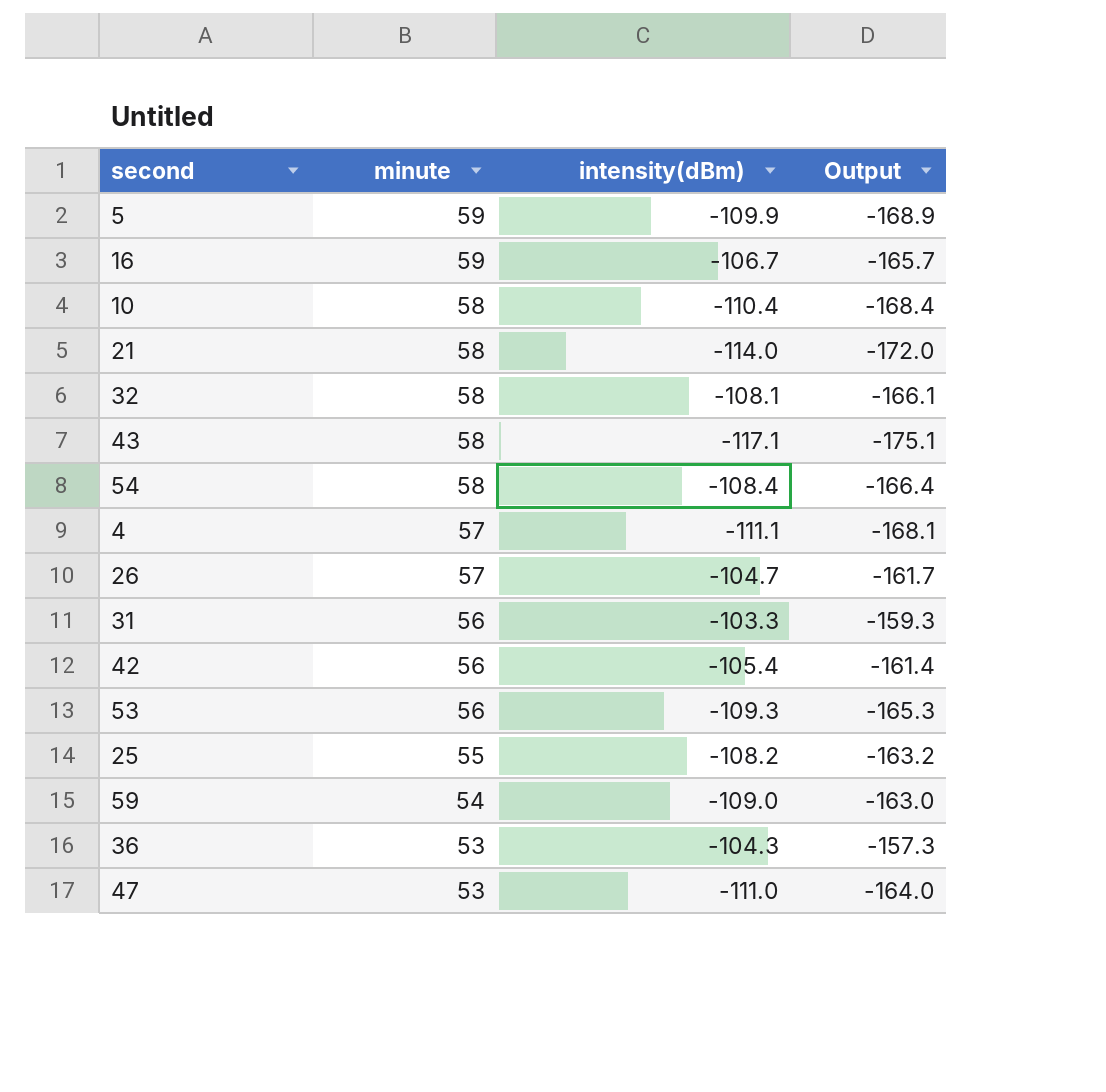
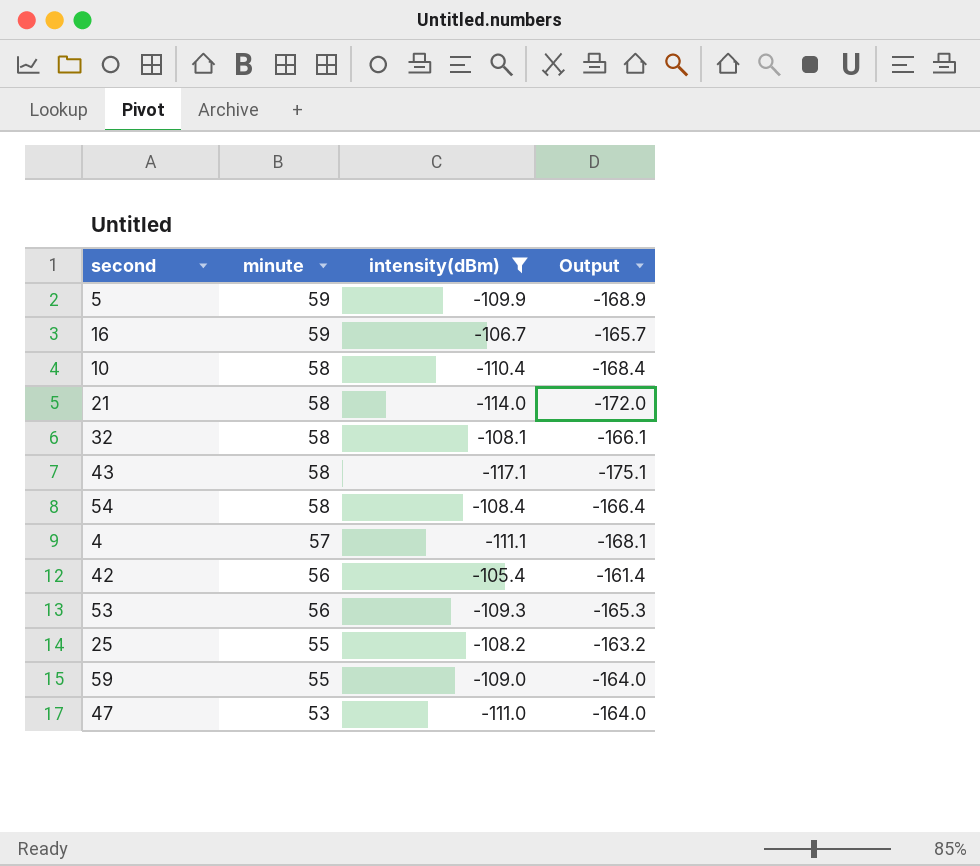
filter: none -> intensity(dBm) <= -105.4
59 | minute: 54 -> 55
59 | Output: -163.0 -> -164.0

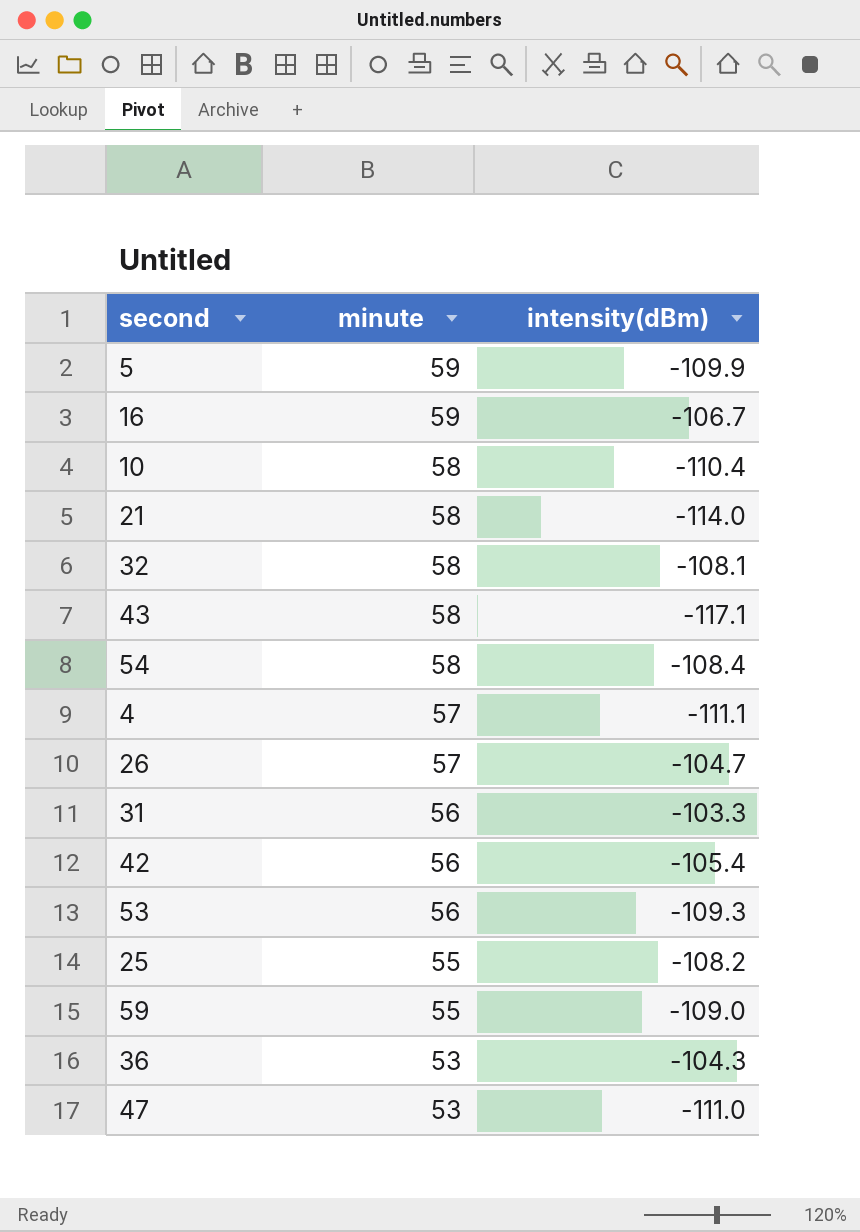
filter: intensity(dBm) <= -105.4 -> none
column Output | formula: [intensity(dBm)] - [minute] -> none

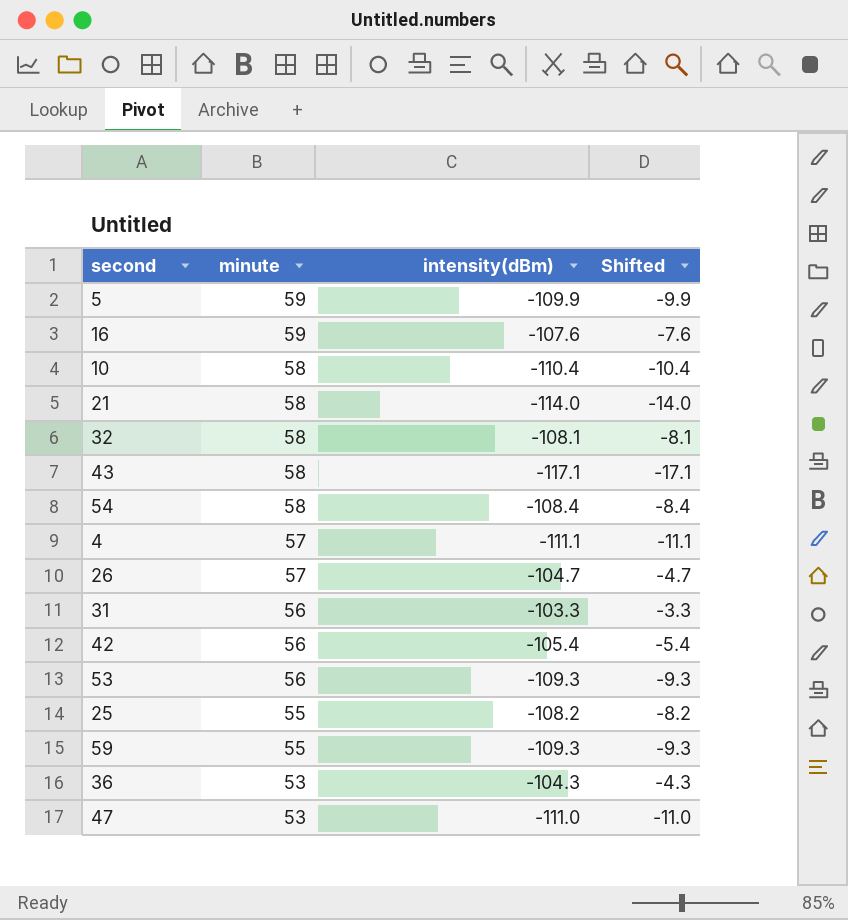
column Shifted | formula: none -> [intensity(dBm)] + 100
16 | intensity(dBm): -106.7 -> -107.6
59 | intensity(dBm): -109.0 -> -109.3

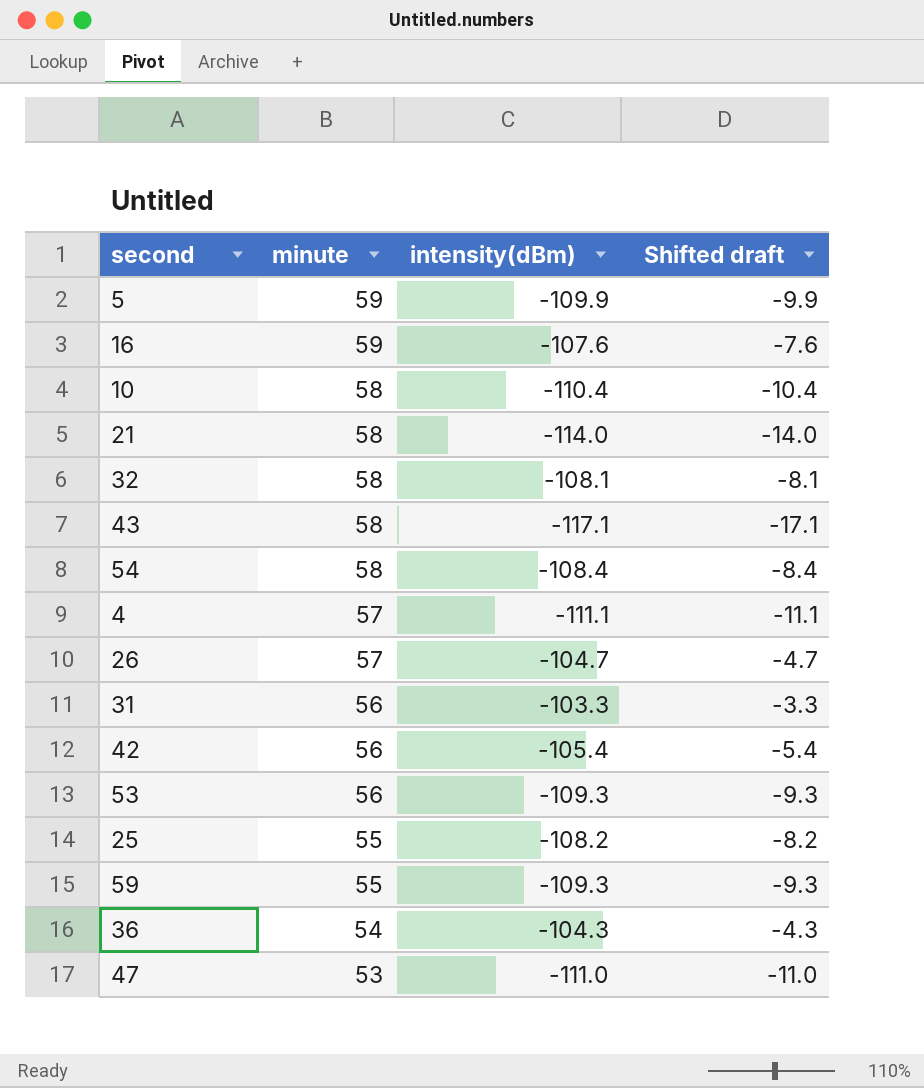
column name: Shifted -> Shifted draft
36 | minute: 53 -> 54

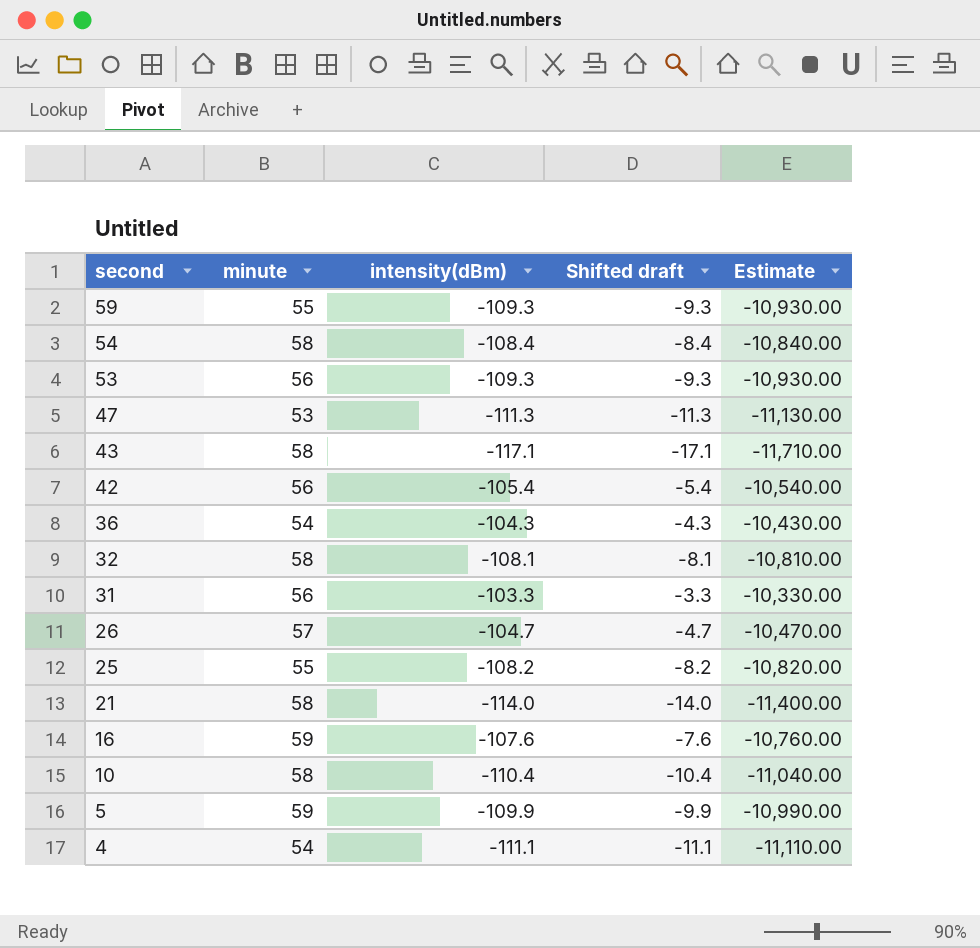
row order: minute descending -> second descending
column Estimate | formula: none -> [intensity(dBm)] * 100
47 | intensity(dBm): -111.0 -> -111.3
47 | Shifted draft: -11.0 -> -11.3
4 | minute: 57 -> 54

